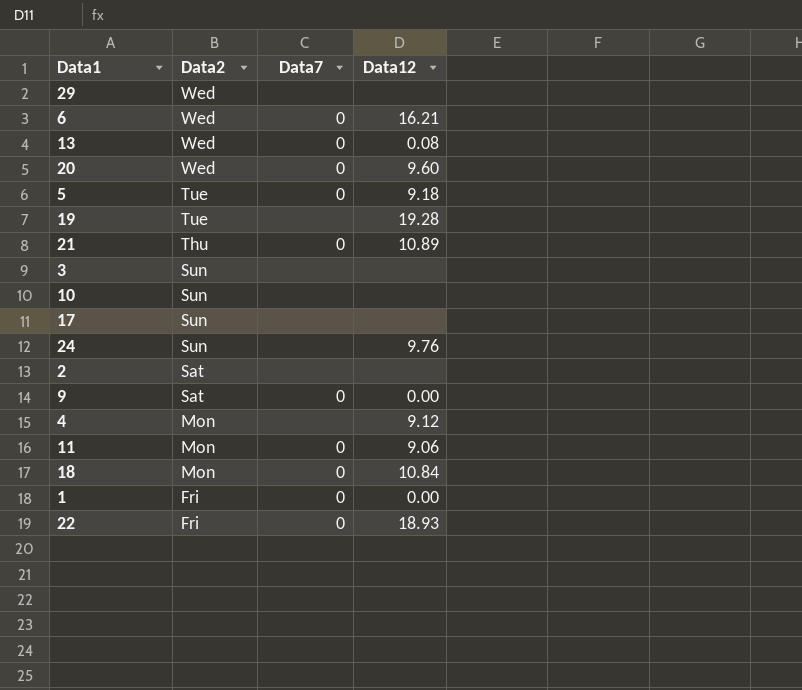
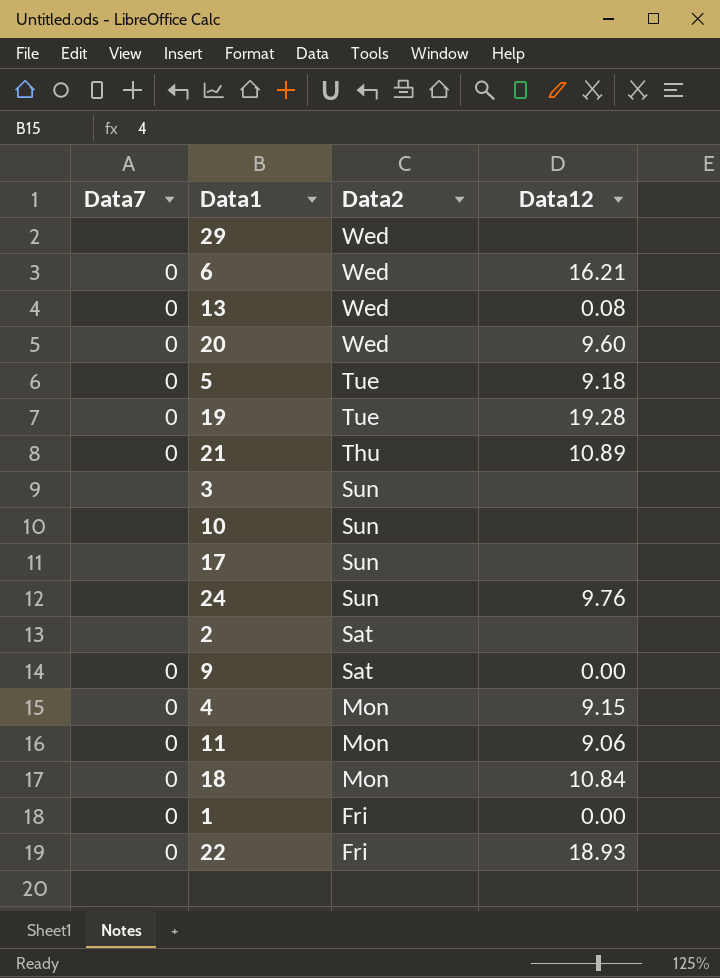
column Data7 | position: 3 -> 1
19 | Data7: none -> 0
4 | Data7: none -> 0
4 | Data12: 9.12 -> 9.15

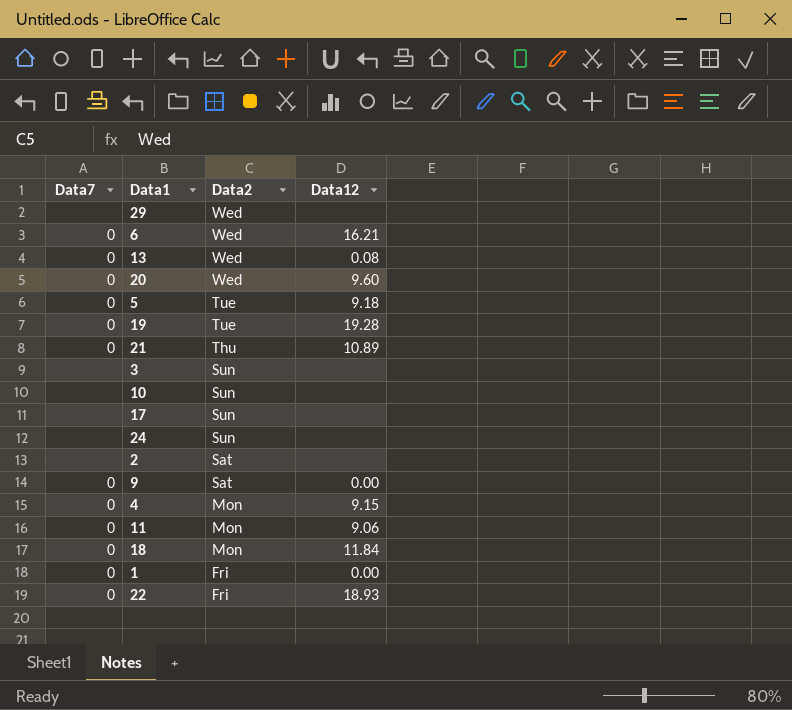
24 | Data12: 9.76 -> none
18 | Data12: 10.84 -> 11.84

